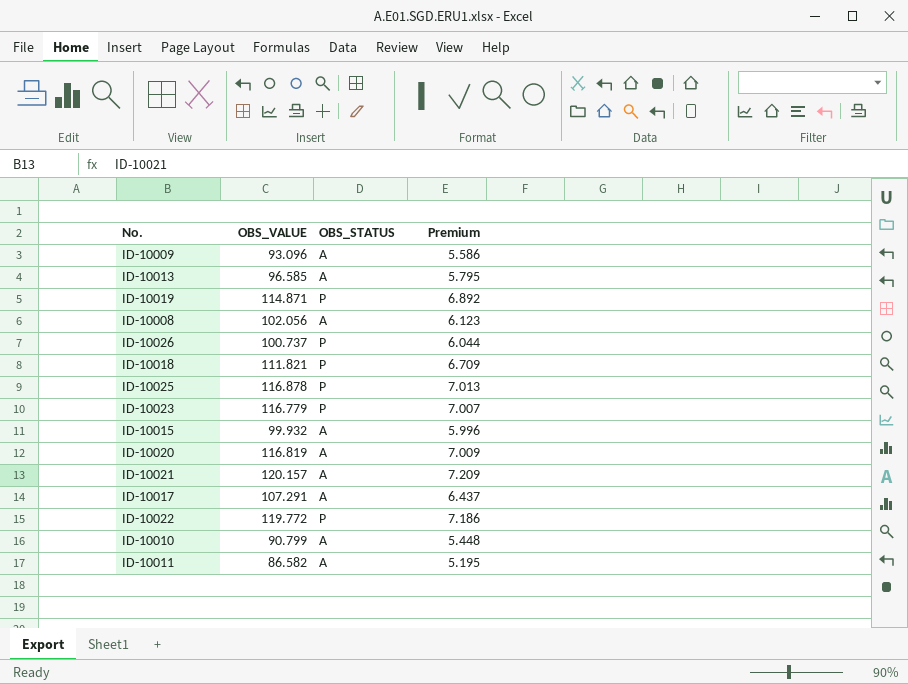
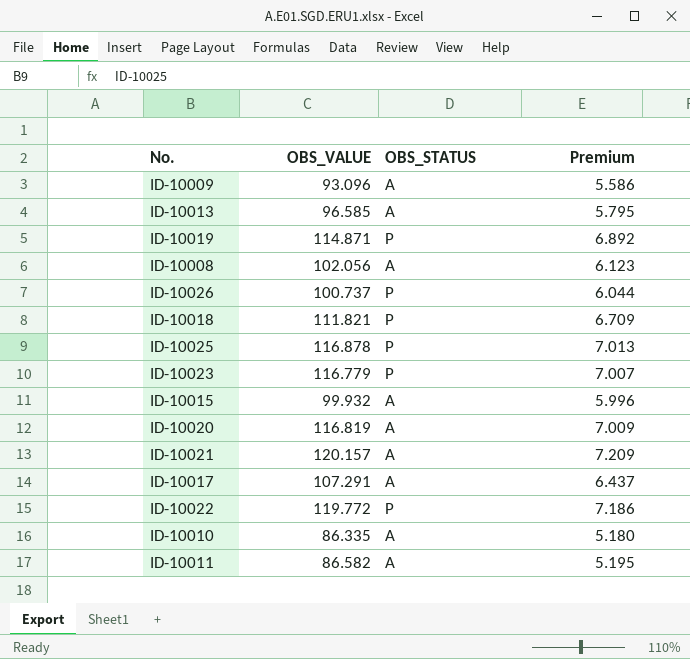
ID-10010 | OBS_VALUE: 90.799 -> 86.335
ID-10010 | Premium: 5.448 -> 5.180

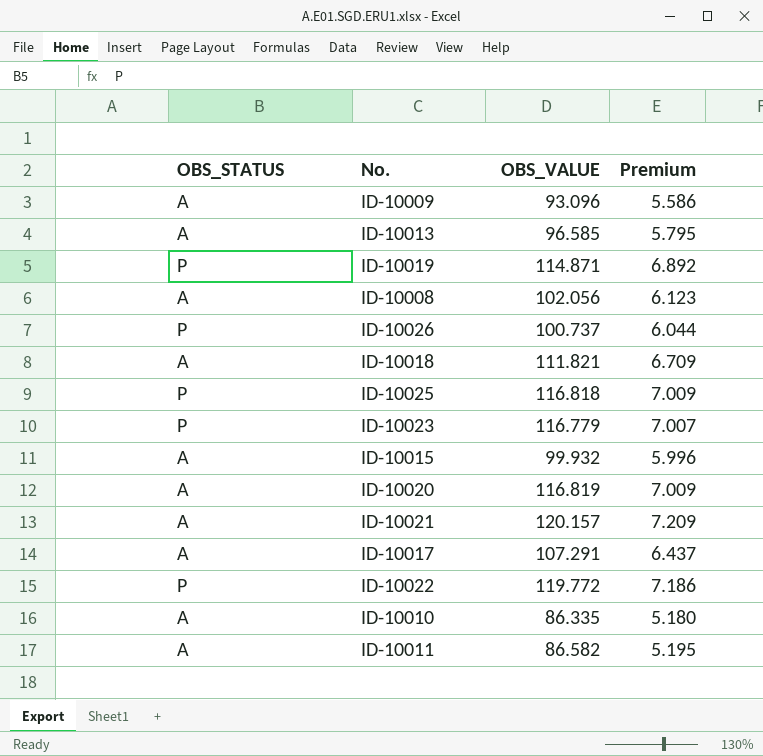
column OBS_STATUS | position: 3 -> 1
ID-10018 | OBS_STATUS: P -> A
ID-10025 | OBS_VALUE: 116.878 -> 116.818
ID-10025 | Premium: 7.013 -> 7.009

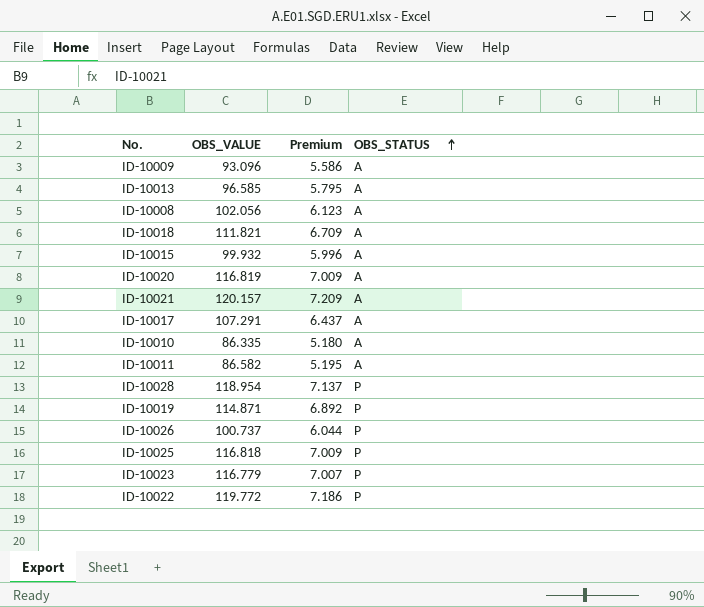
row order: none -> OBS_STATUS ascending
column OBS_STATUS | position: 1 -> 4
row ID-10028: none -> 118.954 | 7.137 | P

